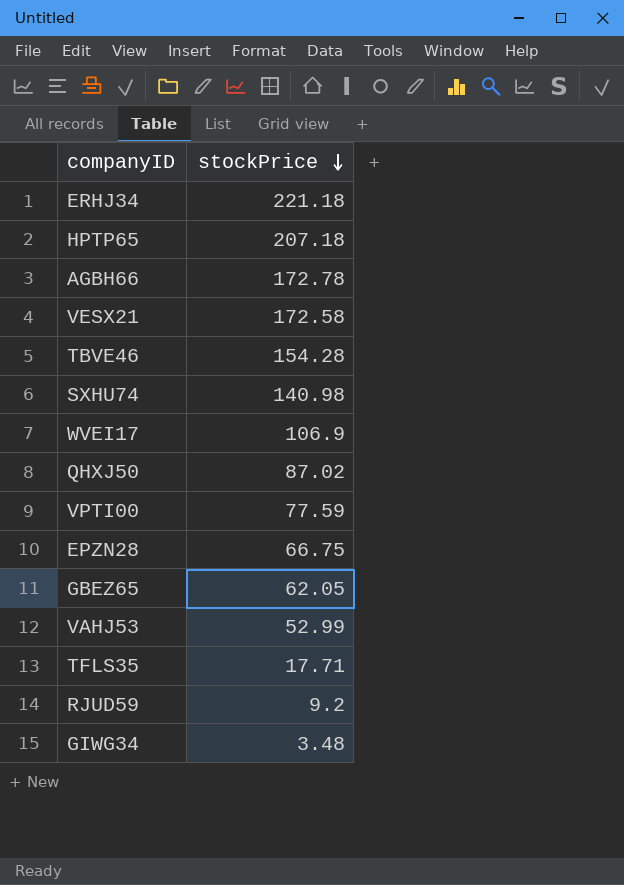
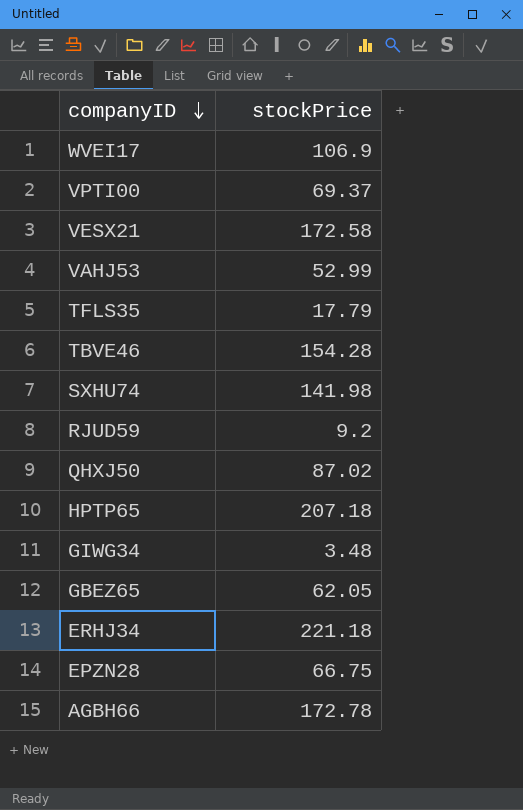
row order: stockPrice descending -> companyID descending
VPTI00 | stockPrice: 77.59 -> 69.37
TFLS35 | stockPrice: 17.71 -> 17.79
SXHU74 | stockPrice: 140.98 -> 141.98

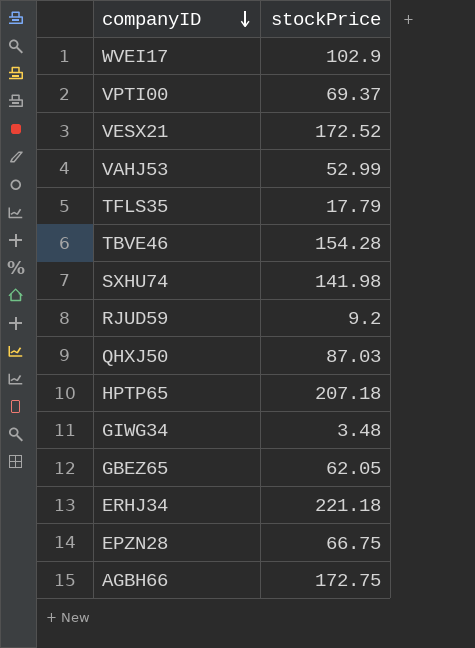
WVEI17 | stockPrice: 106.9 -> 102.9
VESX21 | stockPrice: 172.58 -> 172.52
QHXJ50 | stockPrice: 87.02 -> 87.03
AGBH66 | stockPrice: 172.78 -> 172.75

